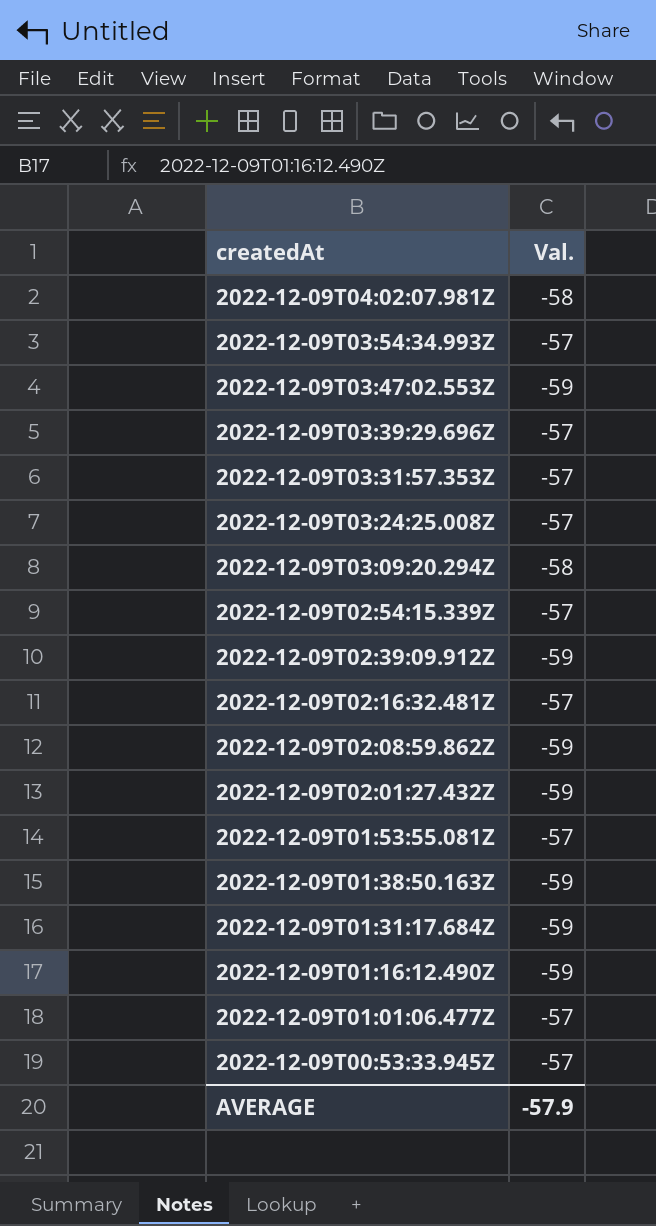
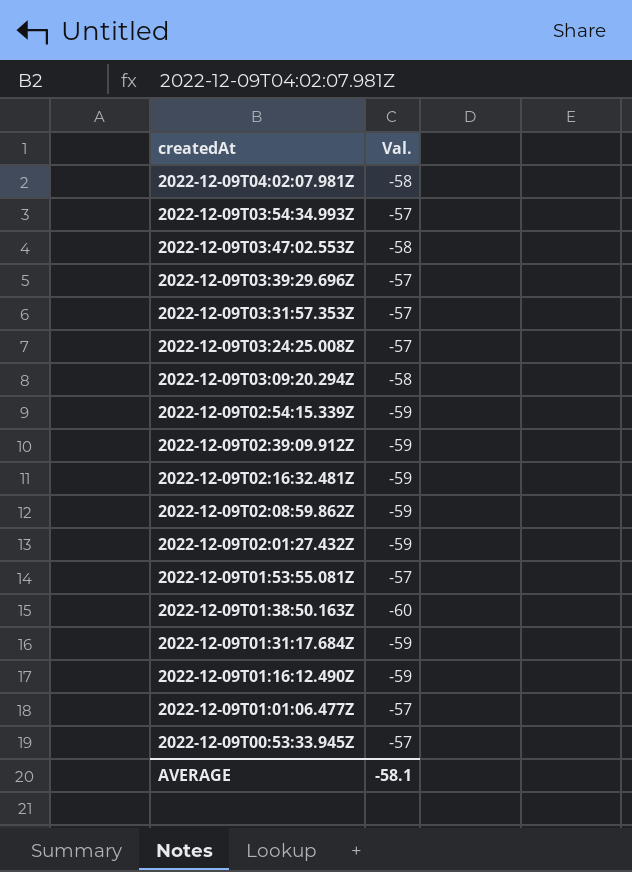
2022-12-09T03:47:02.553Z | Val.: -59 -> -58
2022-12-09T02:54:15.339Z | Val.: -57 -> -59
2022-12-09T02:16:32.481Z | Val.: -57 -> -59
2022-12-09T01:38:50.163Z | Val.: -59 -> -60
AVERAGE | Val.: -57.9 -> -58.1

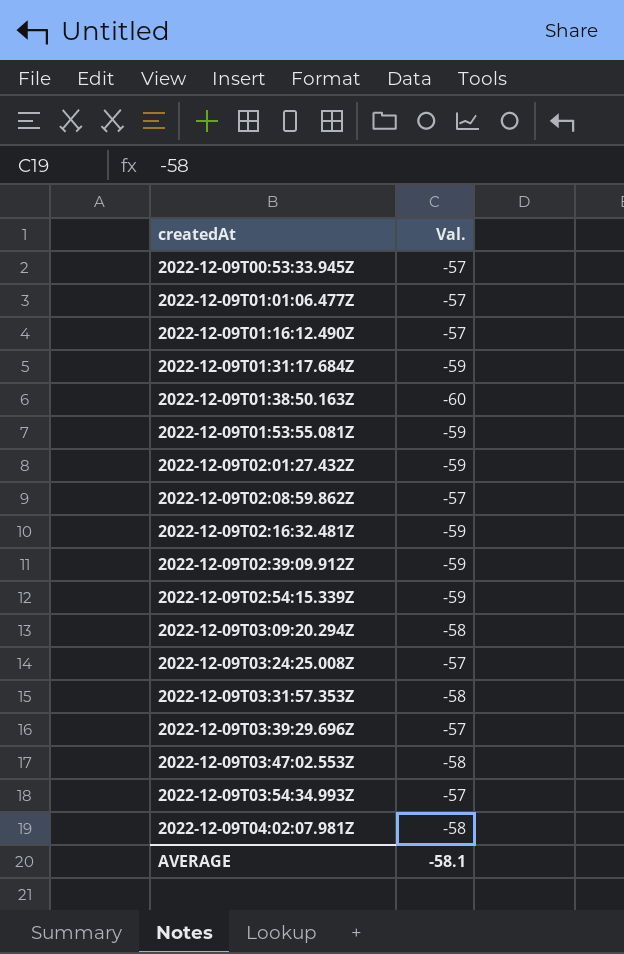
row order: createdAt descending -> createdAt ascending
2022-12-09T01:16:12.490Z | Val.: -59 -> -57
2022-12-09T01:53:55.081Z | Val.: -57 -> -59
2022-12-09T02:08:59.862Z | Val.: -59 -> -57
2022-12-09T03:31:57.353Z | Val.: -57 -> -58

